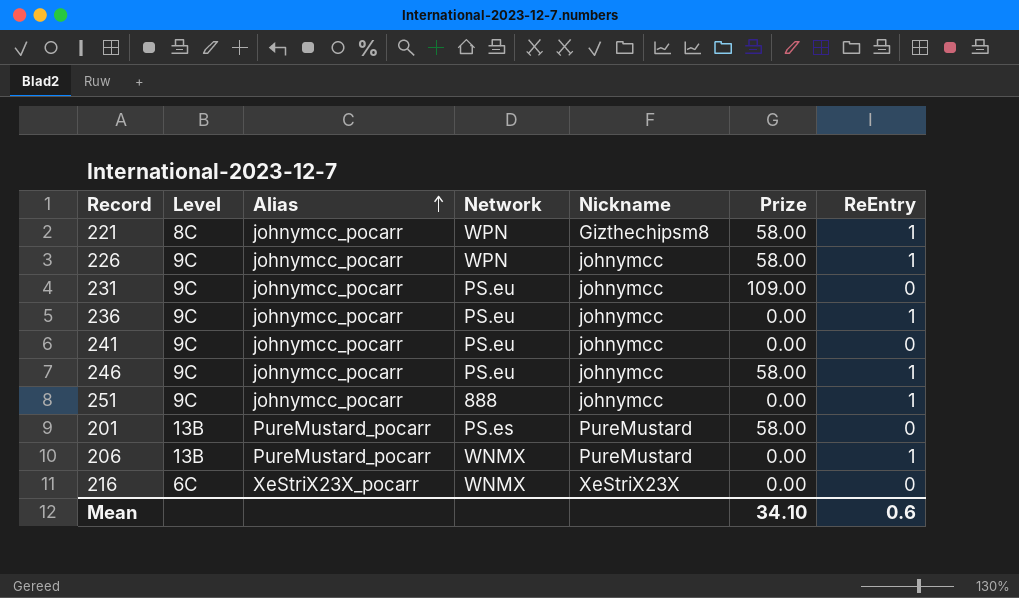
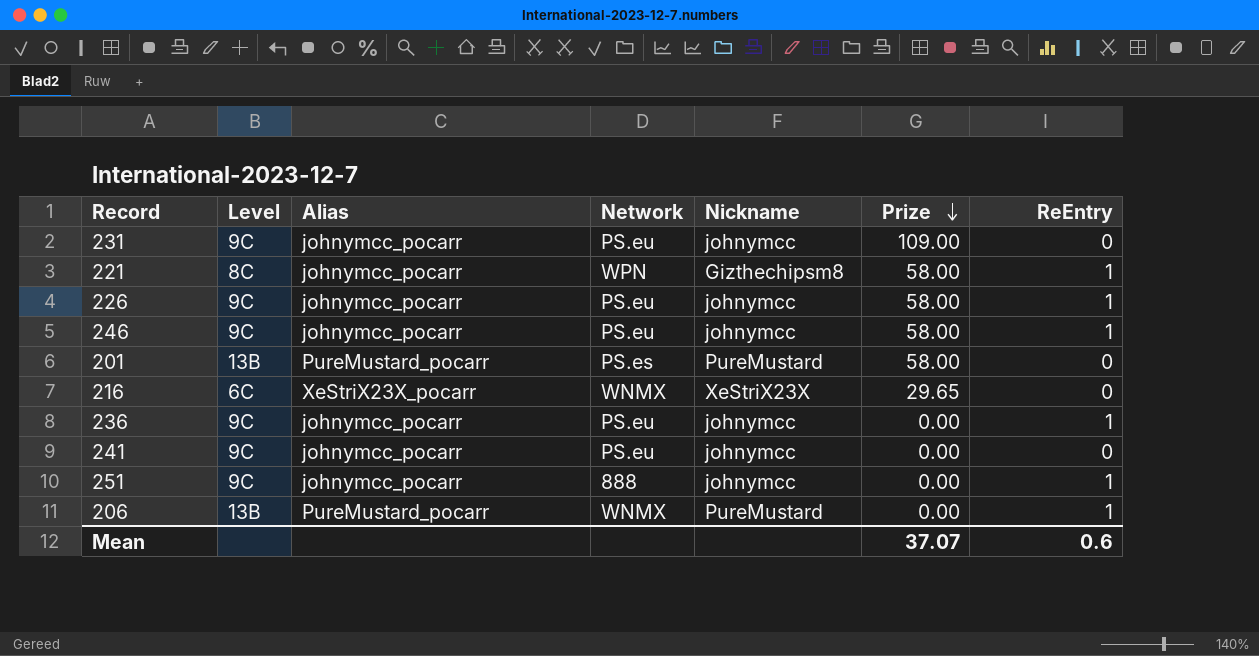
row order: Alias ascending -> Prize descending
226 | Network: WPN -> PS.eu
216 | Prize: 0.00 -> 29.65
Mean | Prize: 34.10 -> 37.07

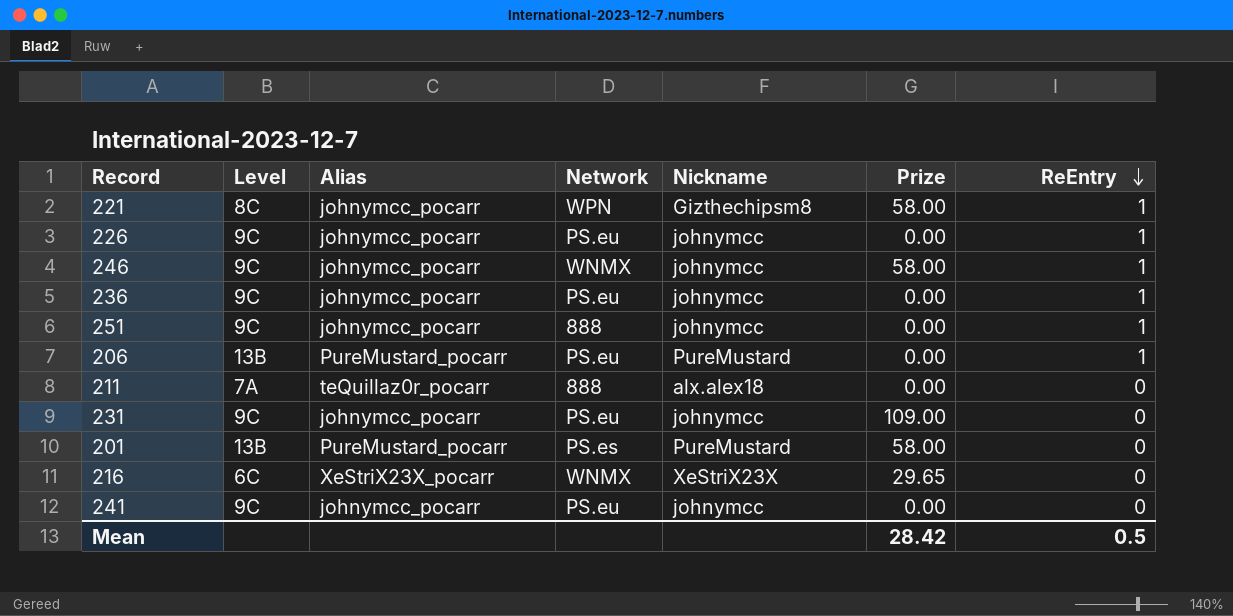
row order: Prize descending -> ReEntry descending
226 | Prize: 58.00 -> 0.00
246 | Network: PS.eu -> WNMX
206 | Network: WNMX -> PS.eu
row 211: none -> 7A | teQuillaz0r_pocarr | 888 | alx.alex18 | 0.00 | 0
Mean | Prize: 37.07 -> 28.42
Mean | ReEntry: 0.6 -> 0.5

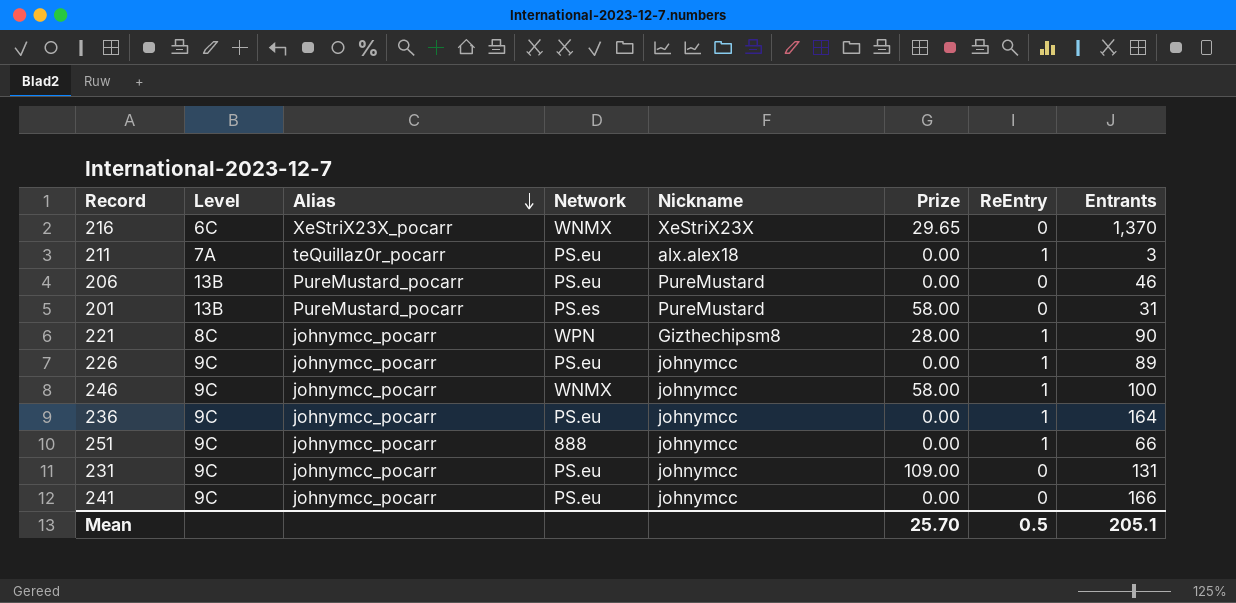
row order: ReEntry descending -> Alias descending
column Entrants | position: none -> 8
211 | Network: 888 -> PS.eu
211 | ReEntry: 0 -> 1
206 | ReEntry: 1 -> 0
221 | Prize: 58.00 -> 28.00
Mean | Prize: 28.42 -> 25.70

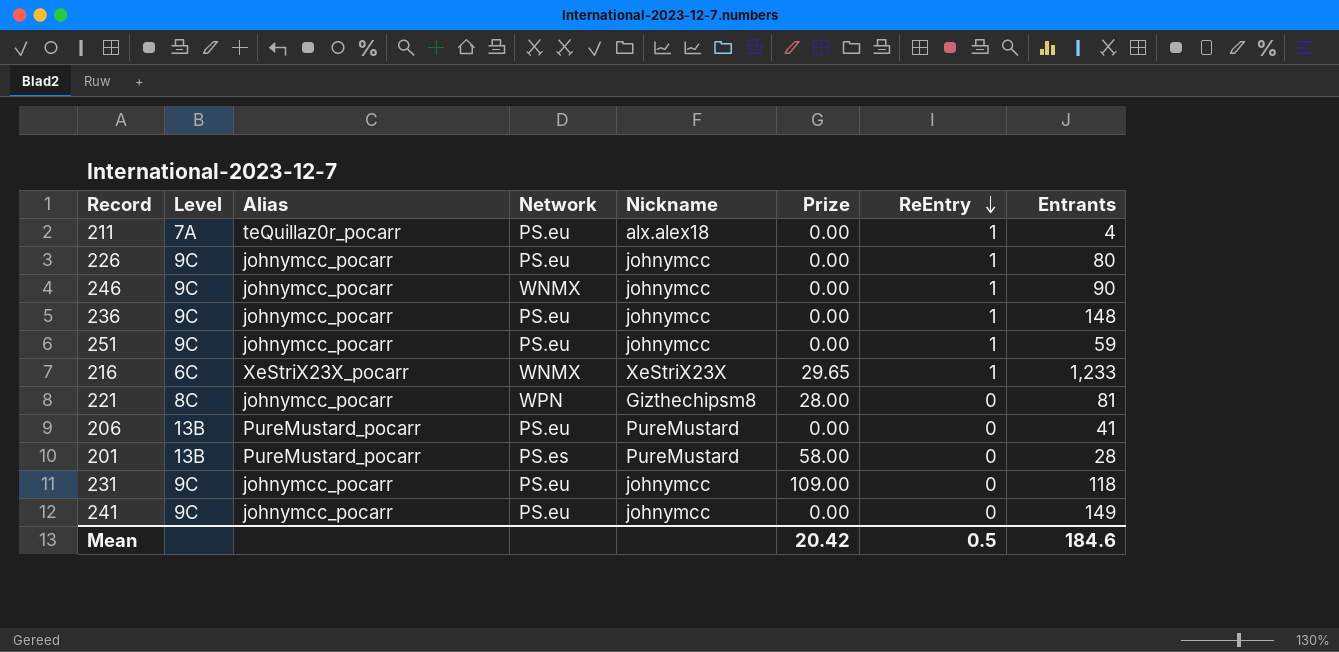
row order: Alias descending -> ReEntry descending
211 | Entrants: 3 -> 4
226 | Entrants: 89 -> 80
246 | Prize: 58.00 -> 0.00
246 | Entrants: 100 -> 90
236 | Entrants: 164 -> 148
251 | Network: 888 -> PS.eu
251 | Entrants: 66 -> 59
216 | ReEntry: 0 -> 1
216 | Entrants: 1,370 -> 1,233
221 | ReEntry: 1 -> 0
221 | Entrants: 90 -> 81
206 | Entrants: 46 -> 41
201 | Entrants: 31 -> 28
231 | Entrants: 131 -> 118
241 | Entrants: 166 -> 149
Mean | Prize: 25.70 -> 20.42
Mean | Entrants: 205.1 -> 184.6

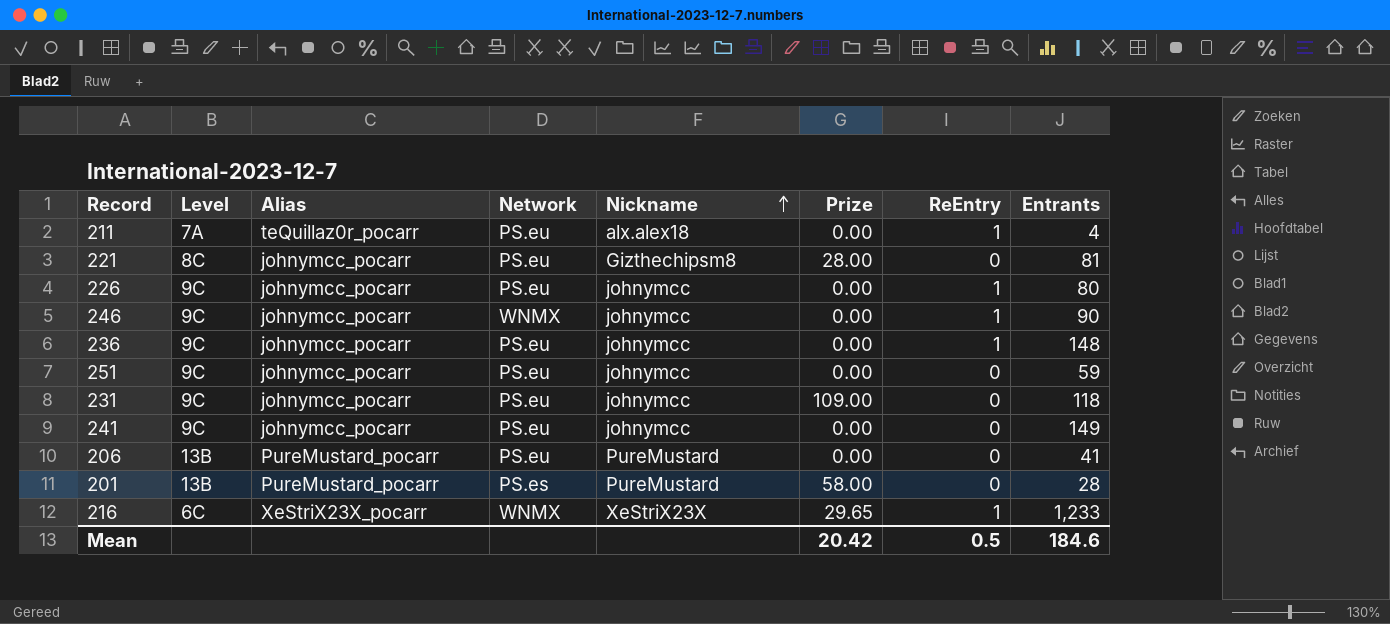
row order: ReEntry descending -> Nickname ascending
221 | Network: WPN -> PS.eu
251 | ReEntry: 1 -> 0

